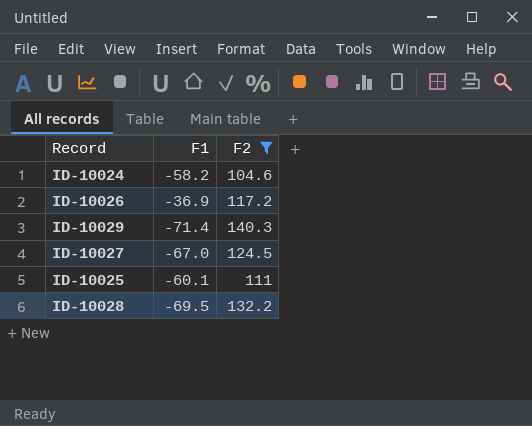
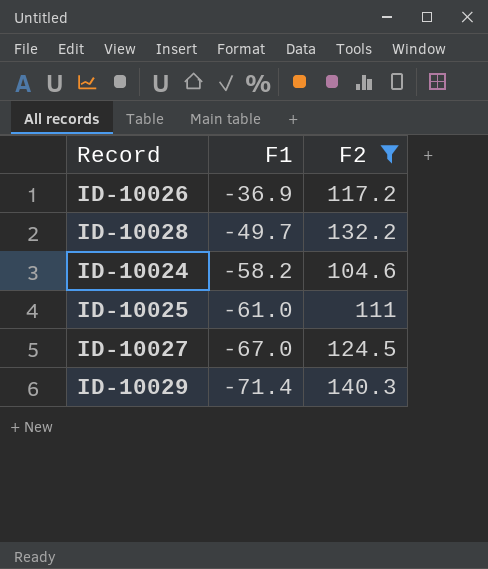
row order: none -> F1 descending
ID-10028 | F1: -69.5 -> -49.7
ID-10025 | F1: -60.1 -> -61.0

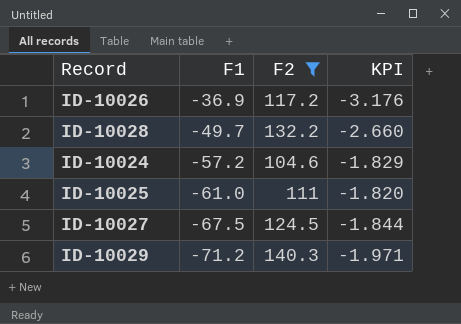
column KPI | formula: none -> [F2] / [F1]
ID-10024 | F1: -58.2 -> -57.2
ID-10027 | F1: -67.0 -> -67.5
ID-10029 | F1: -71.4 -> -71.2

